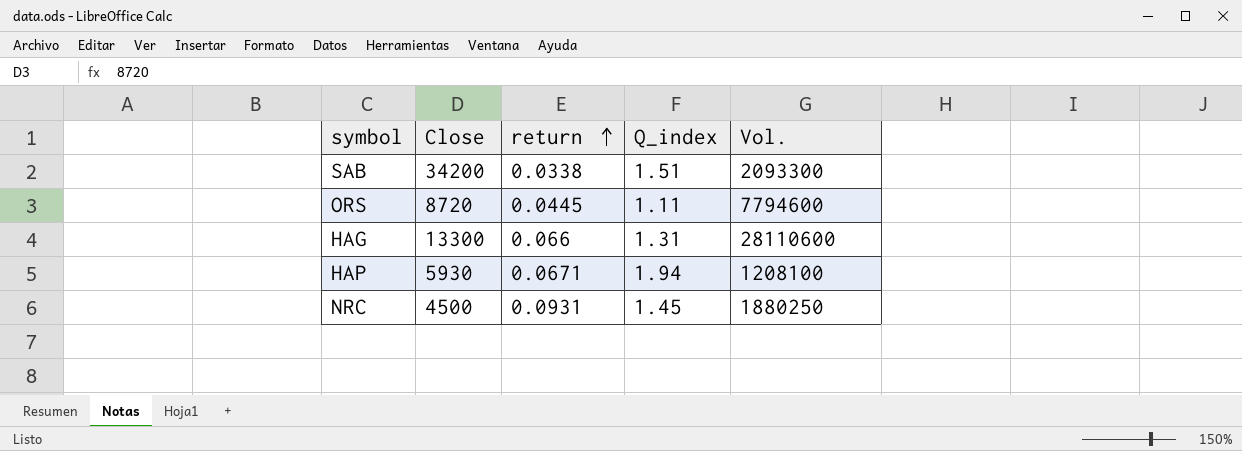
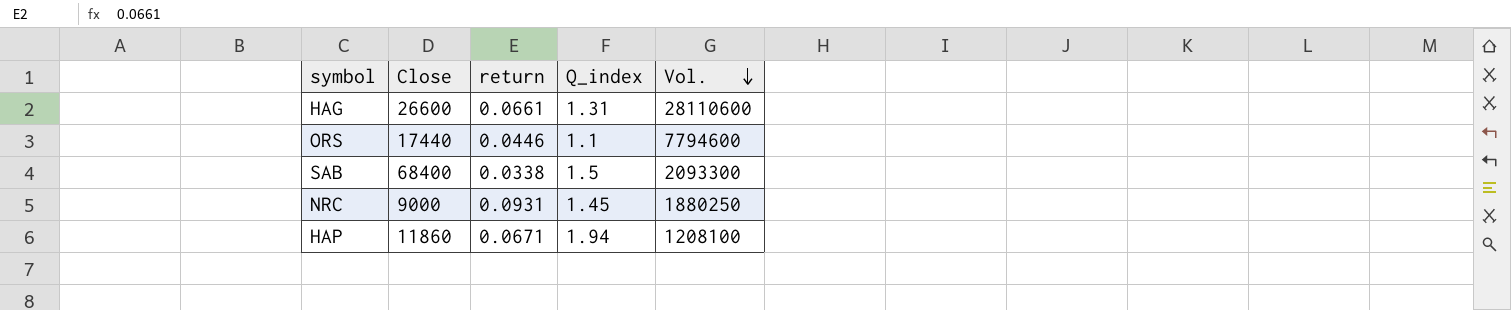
row order: return ascending -> Vol. descending
HAG | Close: 13300 -> 26600
HAG | return: 0.066 -> 0.0661
ORS | Close: 8720 -> 17440
ORS | return: 0.0445 -> 0.0446
ORS | Q_index: 1.11 -> 1.1
SAB | Close: 34200 -> 68400
SAB | Q_index: 1.51 -> 1.5
NRC | Close: 4500 -> 9000
HAP | Close: 5930 -> 11860

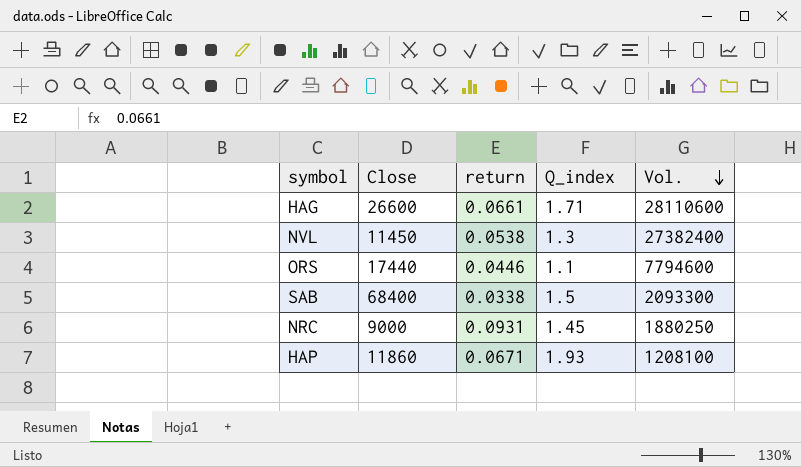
HAG | Q_index: 1.31 -> 1.71
row NVL: none -> 11450 | 0.0538 | 1.3 | 27382400
HAP | Q_index: 1.94 -> 1.93

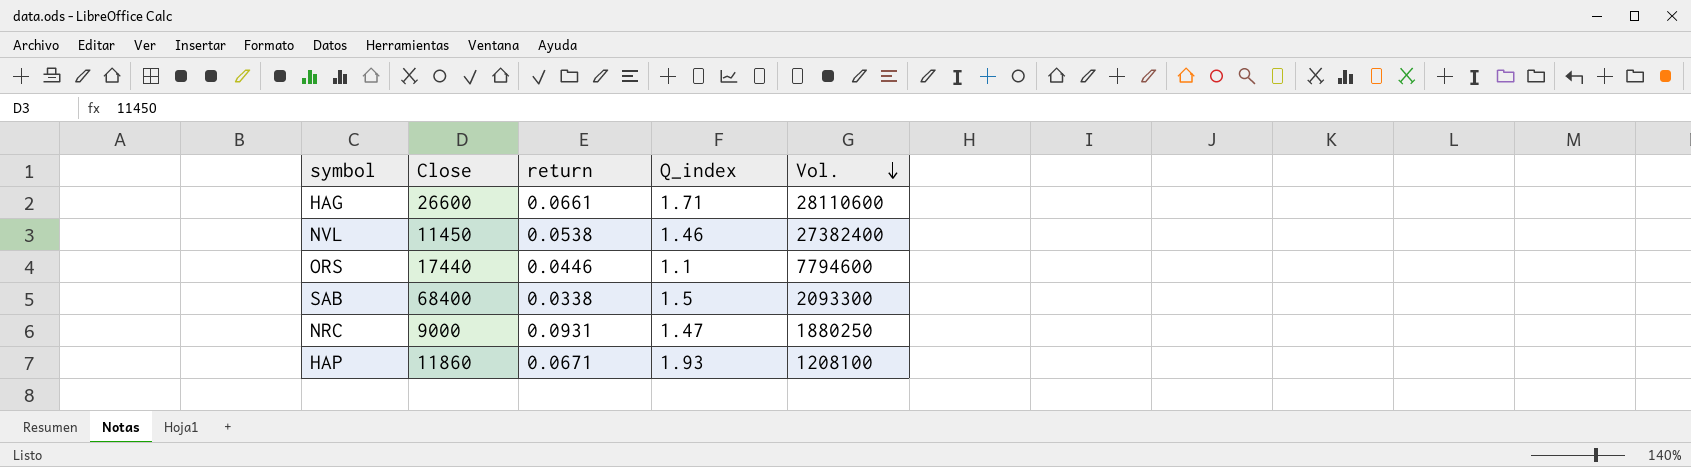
NVL | Q_index: 1.3 -> 1.46
NRC | Q_index: 1.45 -> 1.47

